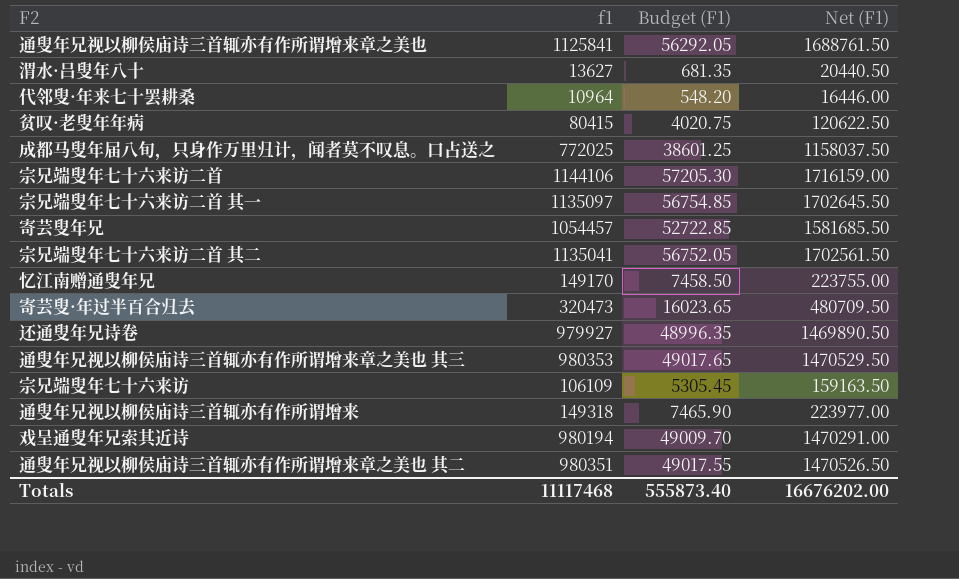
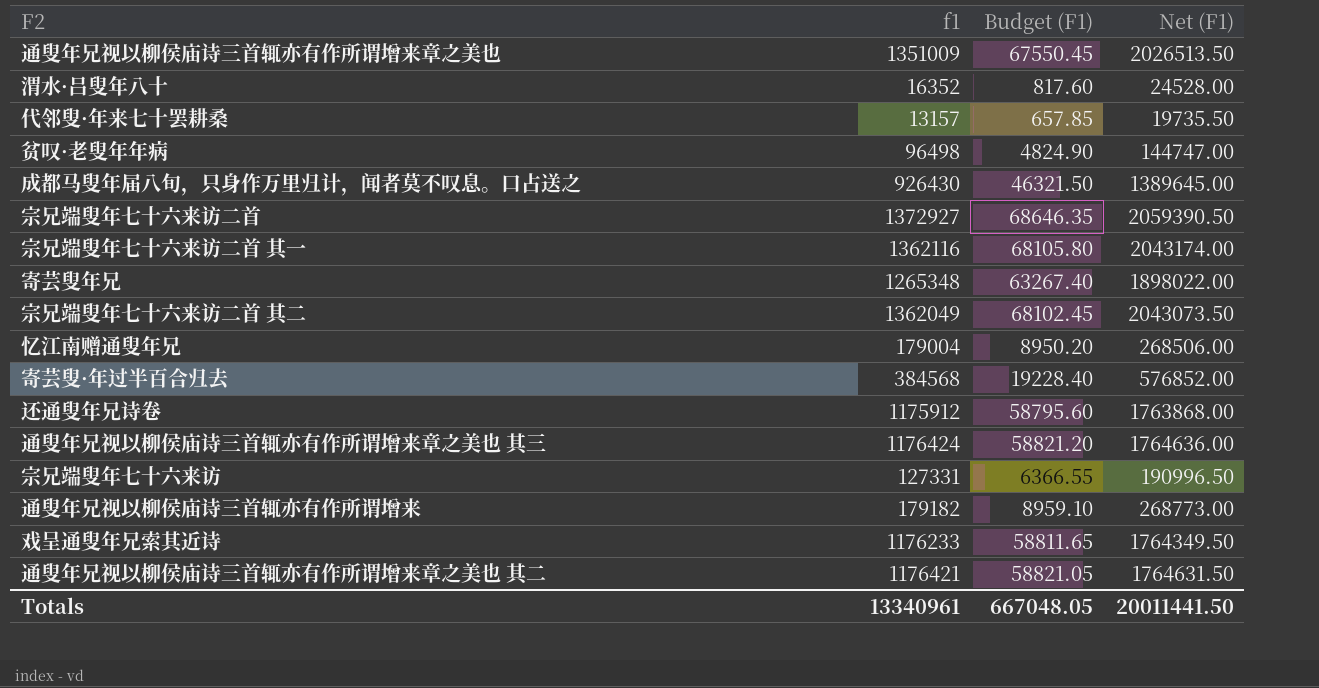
通叟年兄视以柳侯庙诗三首辄亦有作所谓增来章之美也 | f1: 1125841 -> 1351009
通叟年兄视以柳侯庙诗三首辄亦有作所谓增来章之美也 | Budget (F1): 56292.05 -> 67550.45
通叟年兄视以柳侯庙诗三首辄亦有作所谓增来章之美也 | Net (F1): 1688761.50 -> 2026513.50
渭水·吕叟年八十 | f1: 13627 -> 16352
渭水·吕叟年八十 | Budget (F1): 681.35 -> 817.60
渭水·吕叟年八十 | Net (F1): 20440.50 -> 24528.00
代邻叟·年来七十罢耕桑 | f1: 10964 -> 13157
代邻叟·年来七十罢耕桑 | Budget (F1): 548.20 -> 657.85
代邻叟·年来七十罢耕桑 | Net (F1): 16446.00 -> 19735.50
贫叹·老叟年年病 | f1: 80415 -> 96498
贫叹·老叟年年病 | Budget (F1): 4020.75 -> 4824.90
贫叹·老叟年年病 | Net (F1): 120622.50 -> 144747.00
成都马叟年届八旬，只身作万里归计，闻者莫不叹息。口占送之 | f1: 772025 -> 926430
成都马叟年届八旬，只身作万里归计，闻者莫不叹息。口占送之 | Budget (F1): 38601.25 -> 46321.50
成都马叟年届八旬，只身作万里归计，闻者莫不叹息。口占送之 | Net (F1): 1158037.50 -> 1389645.00
宗兄端叟年七十六来访二首 | f1: 1144106 -> 1372927
宗兄端叟年七十六来访二首 | Budget (F1): 57205.30 -> 68646.35
宗兄端叟年七十六来访二首 | Net (F1): 1716159.00 -> 2059390.50
宗兄端叟年七十六来访二首 其一 | f1: 1135097 -> 1362116
宗兄端叟年七十六来访二首 其一 | Budget (F1): 56754.85 -> 68105.80
宗兄端叟年七十六来访二首 其一 | Net (F1): 1702645.50 -> 2043174.00
寄芸叟年兄 | f1: 1054457 -> 1265348
寄芸叟年兄 | Budget (F1): 52722.85 -> 63267.40
寄芸叟年兄 | Net (F1): 1581685.50 -> 1898022.00
宗兄端叟年七十六来访二首 其二 | f1: 1135041 -> 1362049
宗兄端叟年七十六来访二首 其二 | Budget (F1): 56752.05 -> 68102.45
宗兄端叟年七十六来访二首 其二 | Net (F1): 1702561.50 -> 2043073.50
忆江南赠通叟年兄 | f1: 149170 -> 179004
忆江南赠通叟年兄 | Budget (F1): 7458.50 -> 8950.20
忆江南赠通叟年兄 | Net (F1): 223755.00 -> 268506.00
寄芸叟·年过半百合归去 | f1: 320473 -> 384568
寄芸叟·年过半百合归去 | Budget (F1): 16023.65 -> 19228.40
寄芸叟·年过半百合归去 | Net (F1): 480709.50 -> 576852.00
还通叟年兄诗卷 | f1: 979927 -> 1175912
还通叟年兄诗卷 | Budget (F1): 48996.35 -> 58795.60
还通叟年兄诗卷 | Net (F1): 1469890.50 -> 1763868.00
通叟年兄视以柳侯庙诗三首辄亦有作所谓增来章之美也 其三 | f1: 980353 -> 1176424
通叟年兄视以柳侯庙诗三首辄亦有作所谓增来章之美也 其三 | Budget (F1): 49017.65 -> 58821.20
通叟年兄视以柳侯庙诗三首辄亦有作所谓增来章之美也 其三 | Net (F1): 1470529.50 -> 1764636.00
宗兄端叟年七十六来访 | f1: 106109 -> 127331
宗兄端叟年七十六来访 | Budget (F1): 5305.45 -> 6366.55
宗兄端叟年七十六来访 | Net (F1): 159163.50 -> 190996.50
通叟年兄视以柳侯庙诗三首辄亦有作所谓增来 | f1: 149318 -> 179182
通叟年兄视以柳侯庙诗三首辄亦有作所谓增来 | Budget (F1): 7465.90 -> 8959.10
通叟年兄视以柳侯庙诗三首辄亦有作所谓增来 | Net (F1): 223977.00 -> 268773.00
戏呈通叟年兄索其近诗 | f1: 980194 -> 1176233
戏呈通叟年兄索其近诗 | Budget (F1): 49009.70 -> 58811.65
戏呈通叟年兄索其近诗 | Net (F1): 1470291.00 -> 1764349.50
通叟年兄视以柳侯庙诗三首辄亦有作所谓增来章之美也 其二 | f1: 980351 -> 1176421
通叟年兄视以柳侯庙诗三首辄亦有作所谓增来章之美也 其二 | Budget (F1): 49017.55 -> 58821.05
通叟年兄视以柳侯庙诗三首辄亦有作所谓增来章之美也 其二 | Net (F1): 1470526.50 -> 1764631.50
Totals | f1: 11117468 -> 13340961
Totals | Budget (F1): 555873.40 -> 667048.05
Totals | Net (F1): 16676202.00 -> 20011441.50

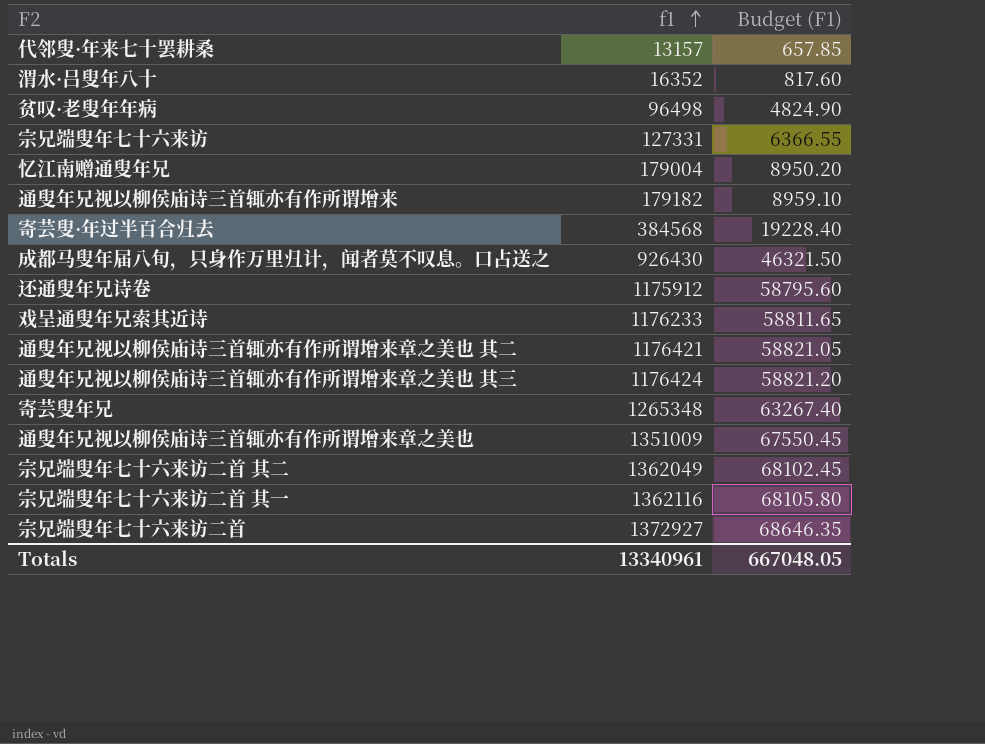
row order: none -> f1 ascending
column Net (F1) | formula: [f1] * 1.5 -> none

